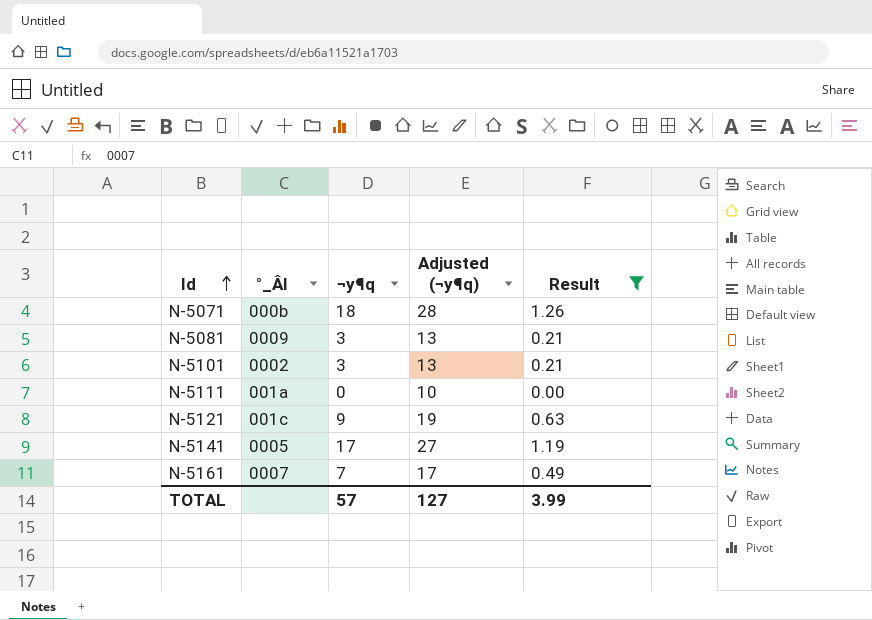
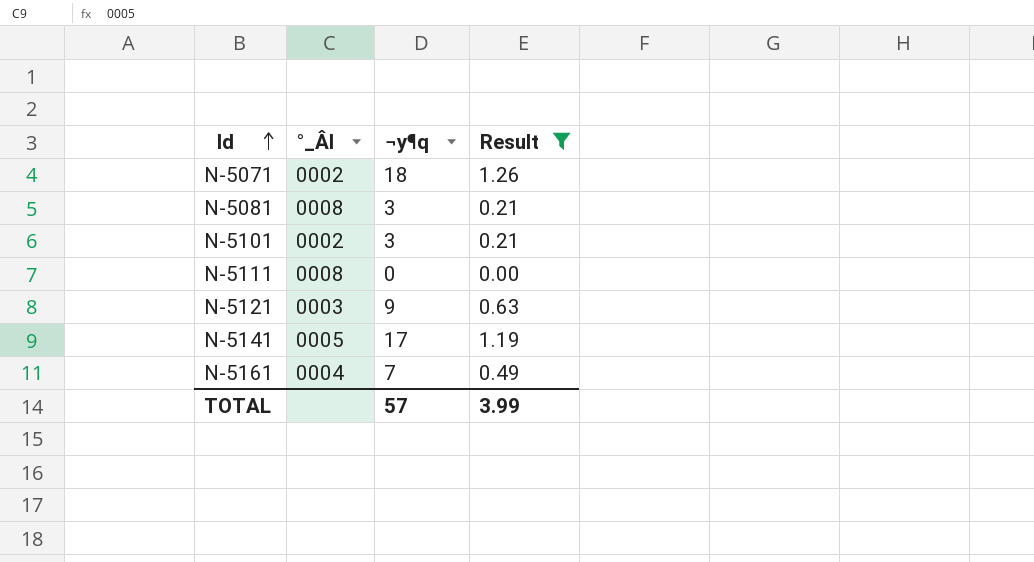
column Adjusted (¬y¶q) | formula: [¬y¶q] + 10 -> none
N-5071 | °_ÂI: 000b -> 0002
N-5081 | °_ÂI: 0009 -> 0008
N-5111 | °_ÂI: 001a -> 0008
N-5121 | °_ÂI: 001c -> 0003
N-5161 | °_ÂI: 0007 -> 0004

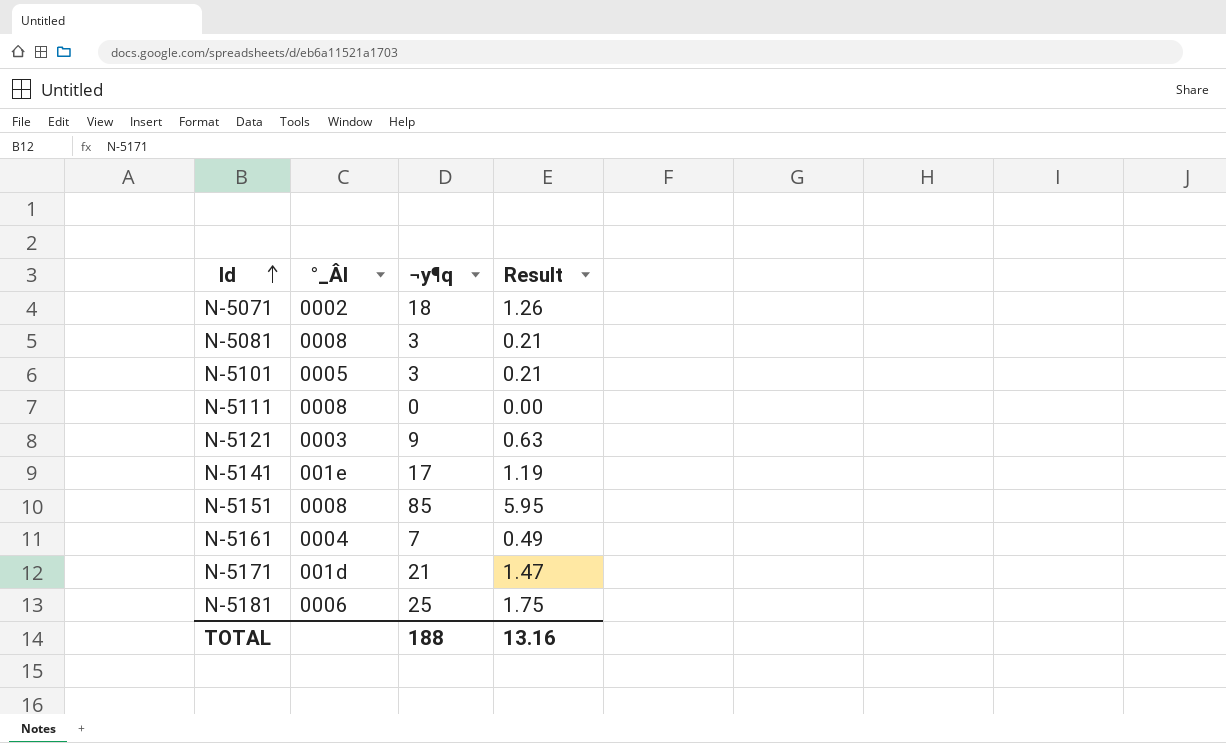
filter: Result <= 1.26 -> none
N-5101 | °_ÂI: 0002 -> 0005
N-5141 | °_ÂI: 0005 -> 001e
TOTAL | ¬y¶q: 57 -> 188
TOTAL | Result: 3.99 -> 13.16

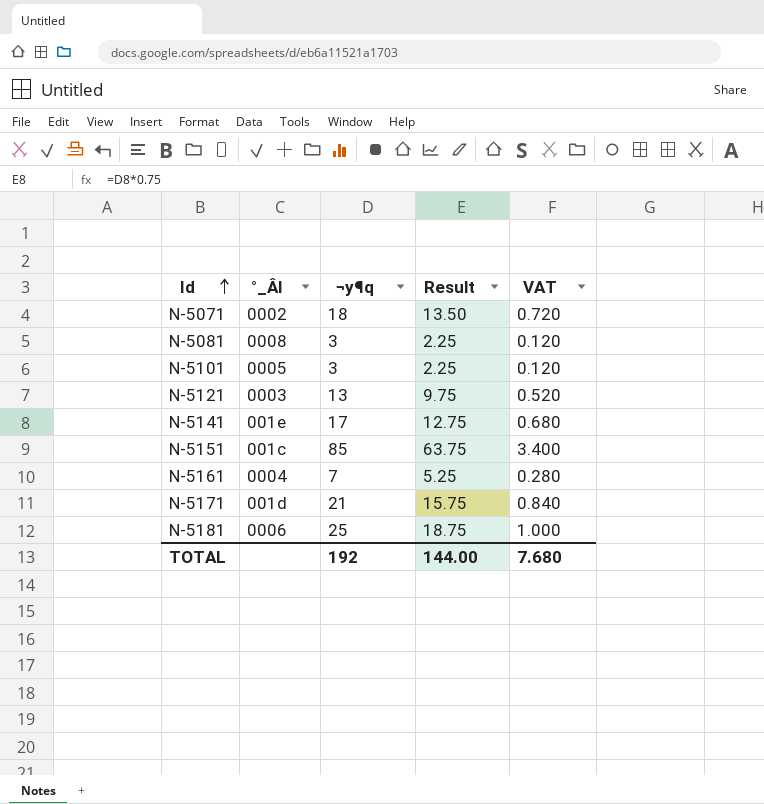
column Result | formula: [¬y¶q] * 0.07 -> [¬y¶q] * 0.75
column VAT | formula: none -> [¬y¶q] * 0.04
row N-5111: 0008 | 0 | 0.00 -> none
N-5121 | ¬y¶q: 9 -> 13
N-5151 | °_ÂI: 0008 -> 001c
TOTAL | ¬y¶q: 188 -> 192
TOTAL | Result: 13.16 -> 144.00

